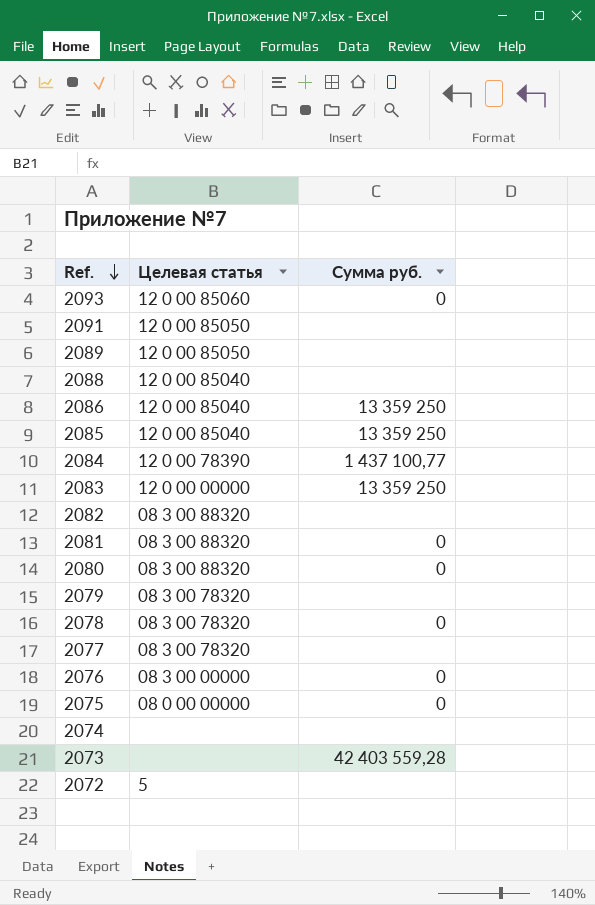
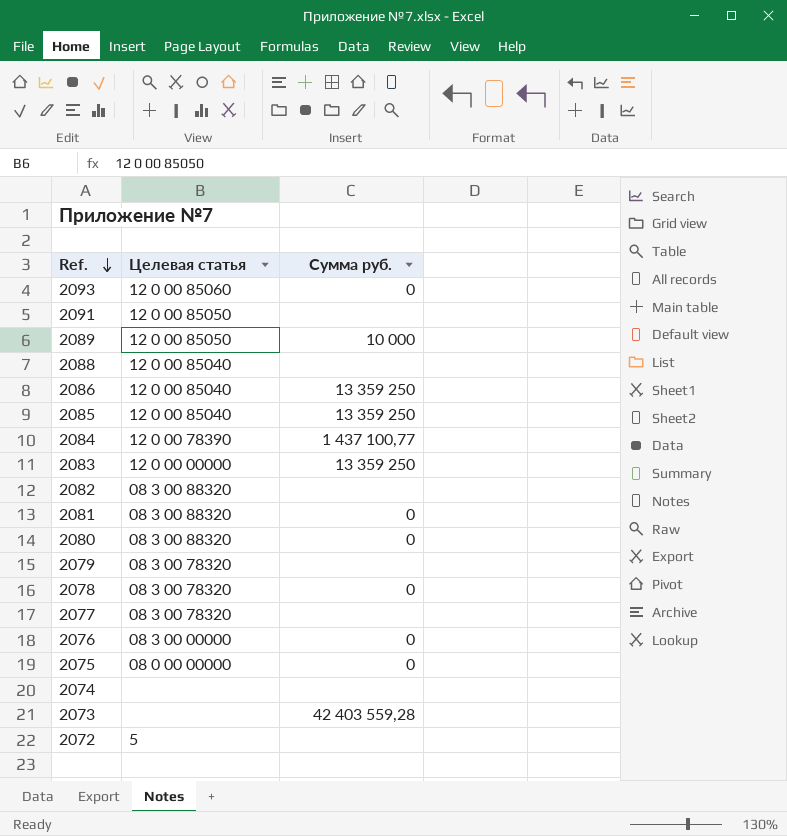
2089 | Сумма руб.: none -> 10 000

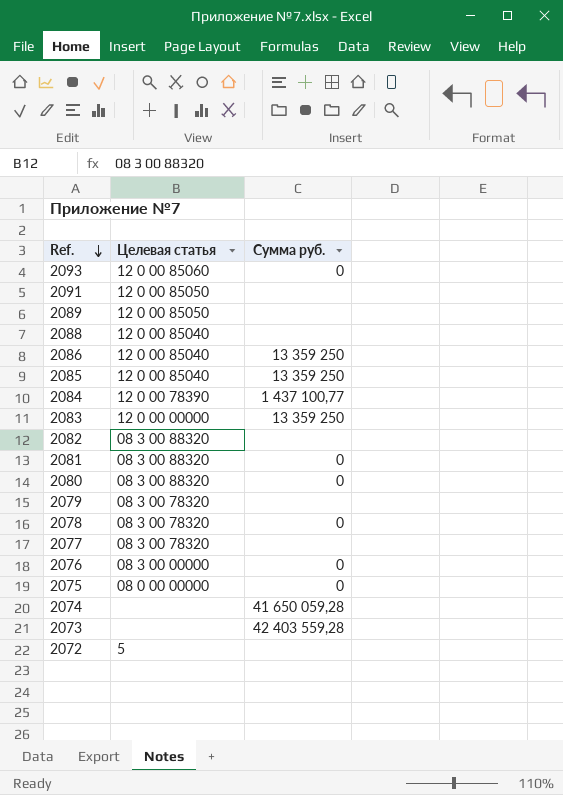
2089 | Сумма руб.: 10 000 -> none
2074 | Сумма руб.: none -> 41 650 059,28

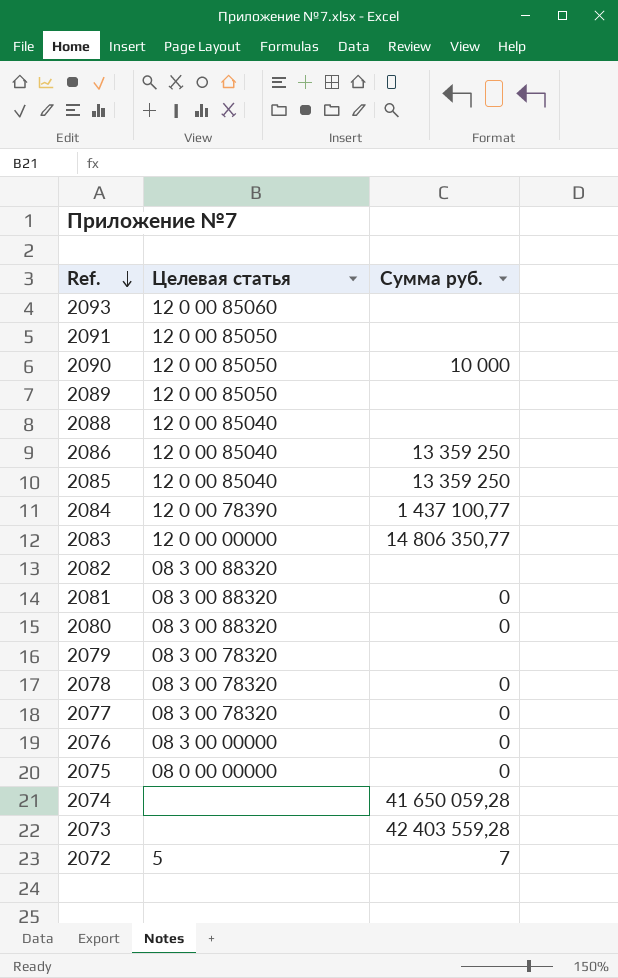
2093 | Сумма руб.: 0 -> none
row 2090: none -> 12 0 00 85050 | 10 000
2083 | Сумма руб.: 13 359 250 -> 14 806 350,77
2077 | Сумма руб.: none -> 0
2072 | Сумма руб.: none -> 7

